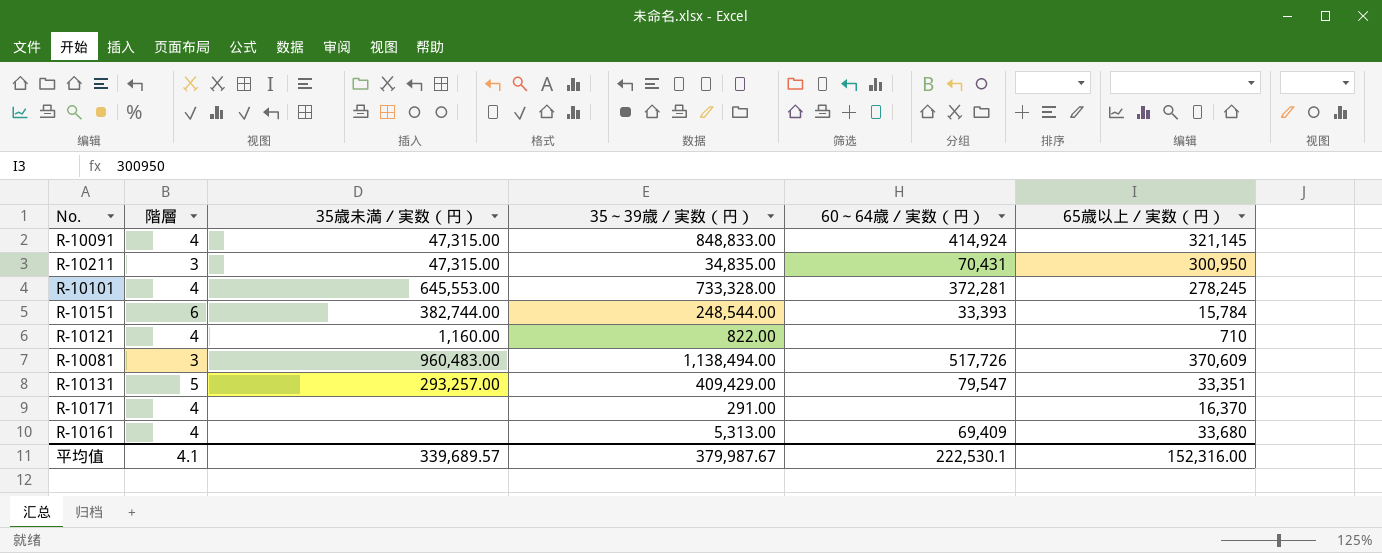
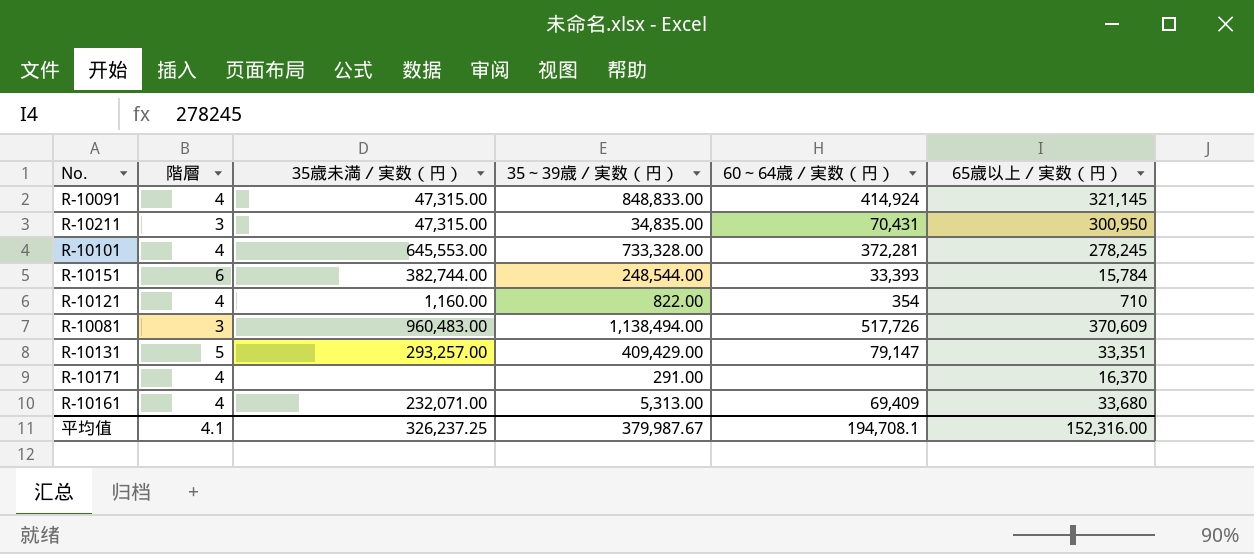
R-10121 | 60～64歳／実数（円）: none -> 354
R-10131 | 60～64歳／実数（円）: 79,547 -> 79,147
R-10161 | 35歳未満／実数（円）: none -> 232,071.00
平均值 | 35歳未満／実数（円）: 339,689.57 -> 326,237.25
平均值 | 60～64歳／実数（円）: 222,530.1 -> 194,708.1

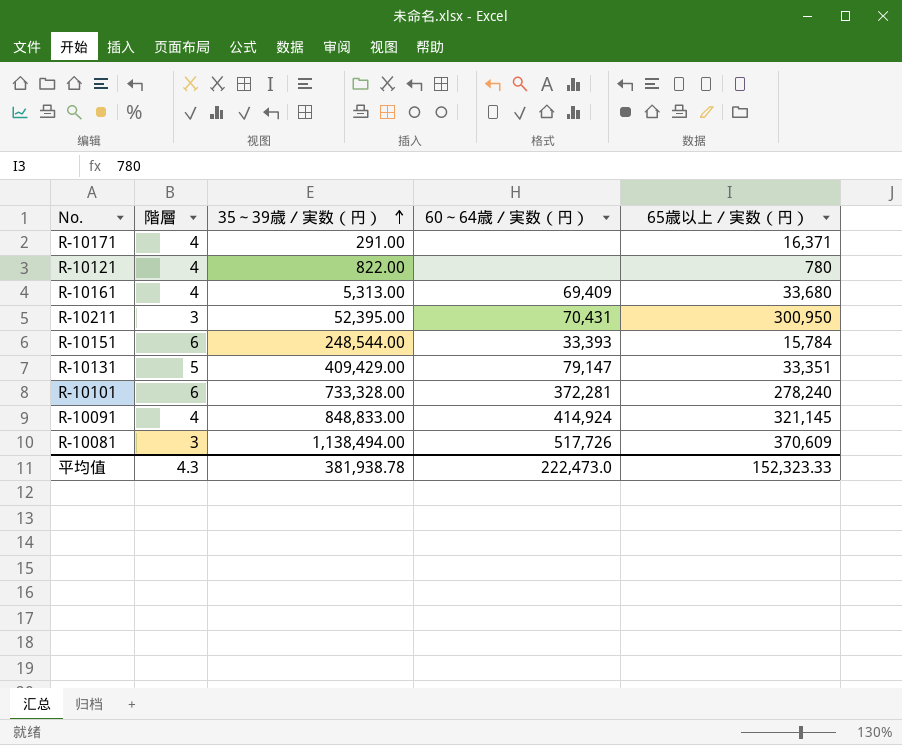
row order: none -> 35～39歳／実数（円） ascending
column 35歳未満／実数（円） | position: 3 -> none
R-10171 | 65歳以上／実数（円）: 16,370 -> 16,371
R-10121 | 60～64歳／実数（円）: 354 -> none
R-10121 | 65歳以上／実数（円）: 710 -> 780
R-10211 | 35～39歳／実数（円）: 34,835.00 -> 52,395.00
R-10101 | 階層: 4 -> 6
R-10101 | 65歳以上／実数（円）: 278,245 -> 278,240
平均值 | 階層: 4.1 -> 4.3
平均值 | 35～39歳／実数（円）: 379,987.67 -> 381,938.78
平均值 | 60～64歳／実数（円）: 194,708.1 -> 222,473.0
平均值 | 65歳以上／実数（円）: 152,316.00 -> 152,323.33

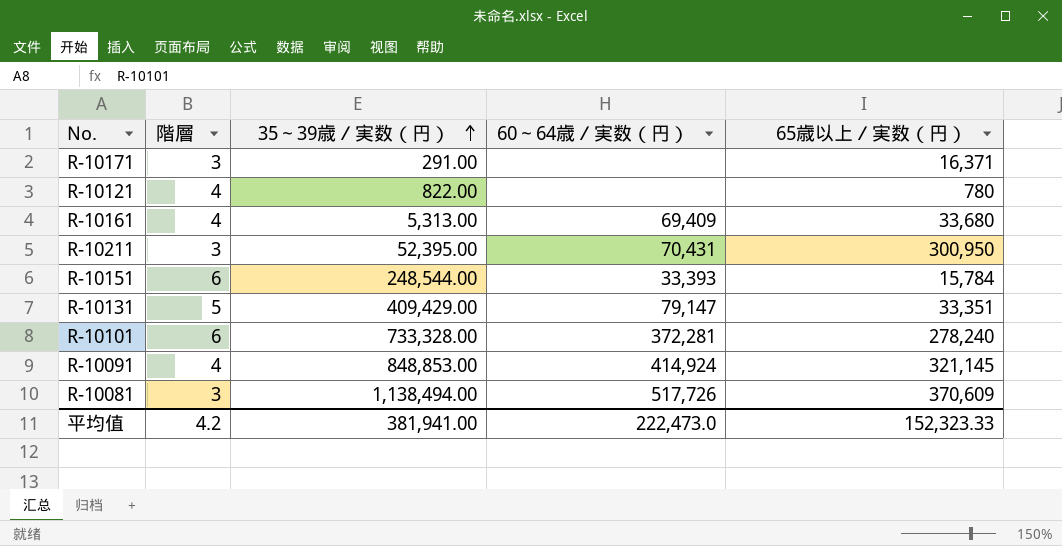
R-10171 | 階層: 4 -> 3
R-10091 | 35～39歳／実数（円）: 848,833.00 -> 848,853.00
平均值 | 階層: 4.3 -> 4.2
平均值 | 35～39歳／実数（円）: 381,938.78 -> 381,941.00

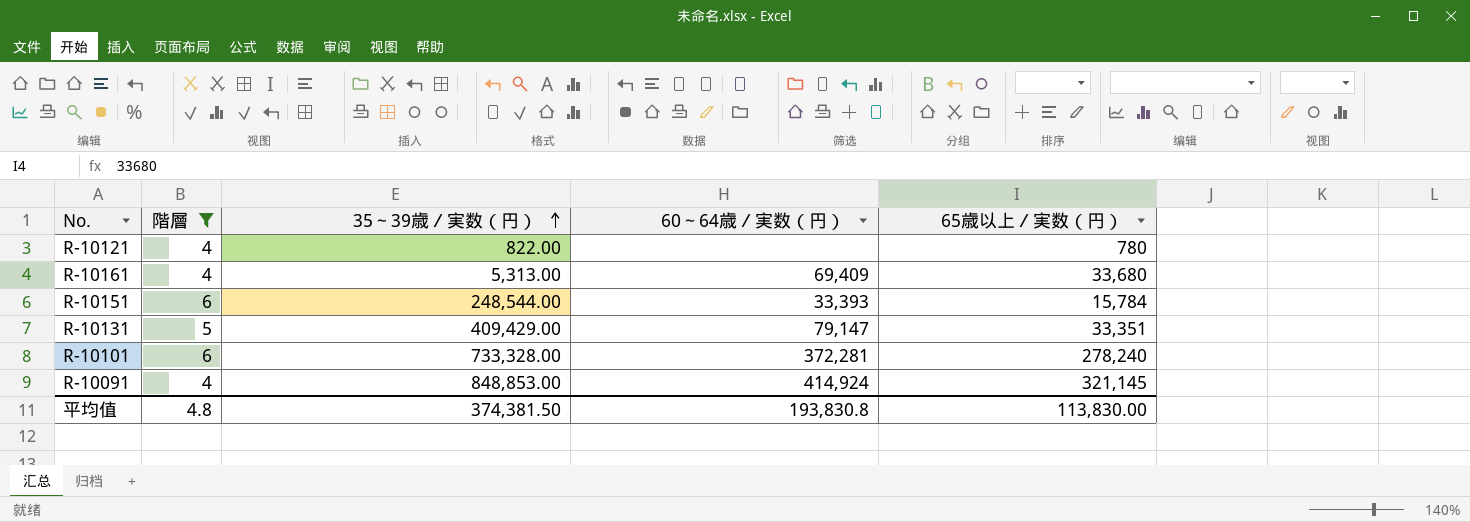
filter: none -> 階層 != 3
平均值 | 階層: 4.2 -> 4.8
平均值 | 35～39歳／実数（円）: 381,941.00 -> 374,381.50
平均值 | 60～64歳／実数（円）: 222,473.0 -> 193,830.8
平均值 | 65歳以上／実数（円）: 152,323.33 -> 113,830.00

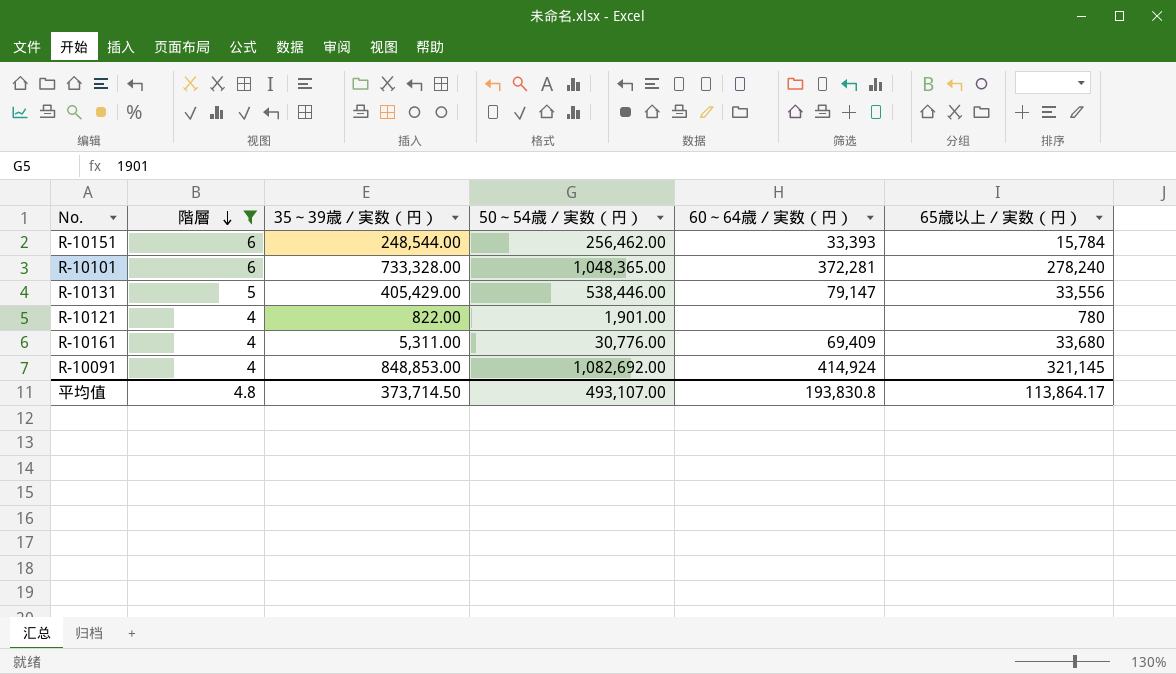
row order: 35～39歳／実数（円） ascending -> 階層 descending
column 50～54歳／実数（円） | position: none -> 4
R-10131 | 35～39歳／実数（円）: 409,429.00 -> 405,429.00
R-10131 | 65歳以上／実数（円）: 33,351 -> 33,556
R-10161 | 35～39歳／実数（円）: 5,313.00 -> 5,311.00
平均值 | 35～39歳／実数（円）: 374,381.50 -> 373,714.50
平均值 | 65歳以上／実数（円）: 113,830.00 -> 113,864.17

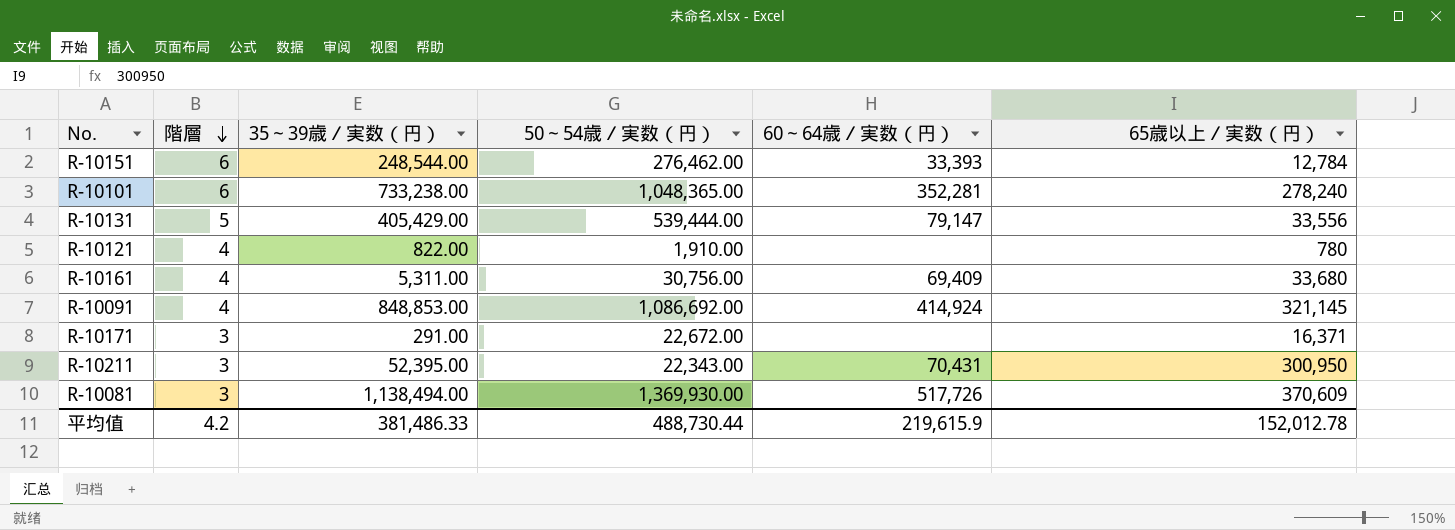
filter: 階層 != 3 -> none
R-10151 | 50～54歳／実数（円）: 256,462.00 -> 276,462.00
R-10151 | 65歳以上／実数（円）: 15,784 -> 12,784
R-10101 | 35～39歳／実数（円）: 733,328.00 -> 733,238.00
R-10101 | 60～64歳／実数（円）: 372,281 -> 352,281
R-10131 | 50～54歳／実数（円）: 538,446.00 -> 539,444.00
R-10121 | 50～54歳／実数（円）: 1,901.00 -> 1,910.00
R-10161 | 50～54歳／実数（円）: 30,776.00 -> 30,756.00
R-10091 | 50～54歳／実数（円）: 1,082,692.00 -> 1,086,692.00
平均值 | 階層: 4.8 -> 4.2
平均值 | 35～39歳／実数（円）: 373,714.50 -> 381,486.33
平均值 | 50～54歳／実数（円）: 493,107.00 -> 488,730.44
平均值 | 60～64歳／実数（円）: 193,830.8 -> 219,615.9
平均值 | 65歳以上／実数（円）: 113,864.17 -> 152,012.78

